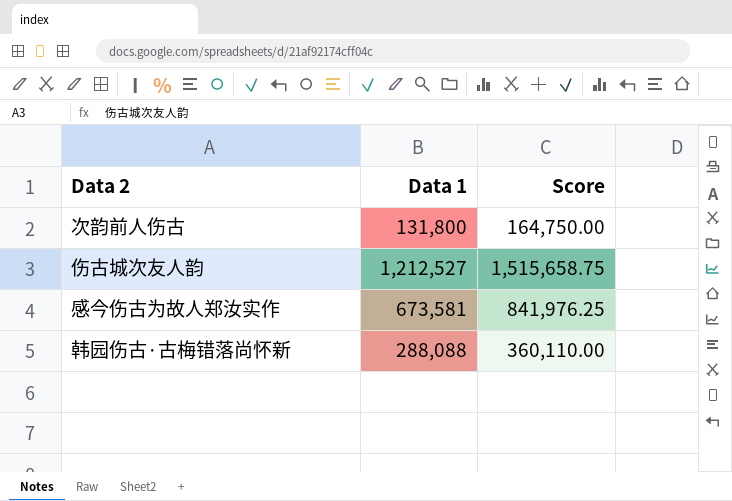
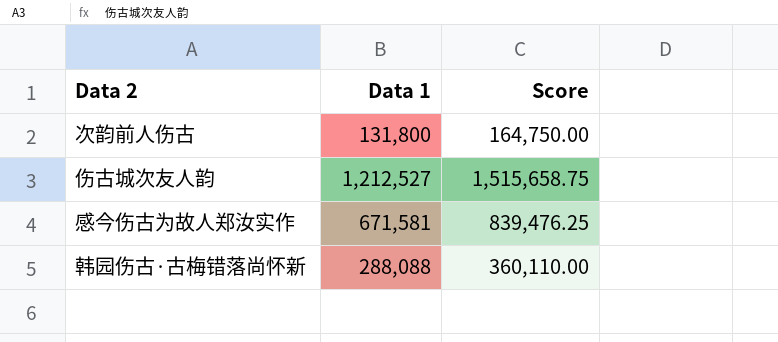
感今伤古为故人郑汝实作 | Data 1: 673,581 -> 671,581
感今伤古为故人郑汝实作 | Score: 841,976.25 -> 839,476.25

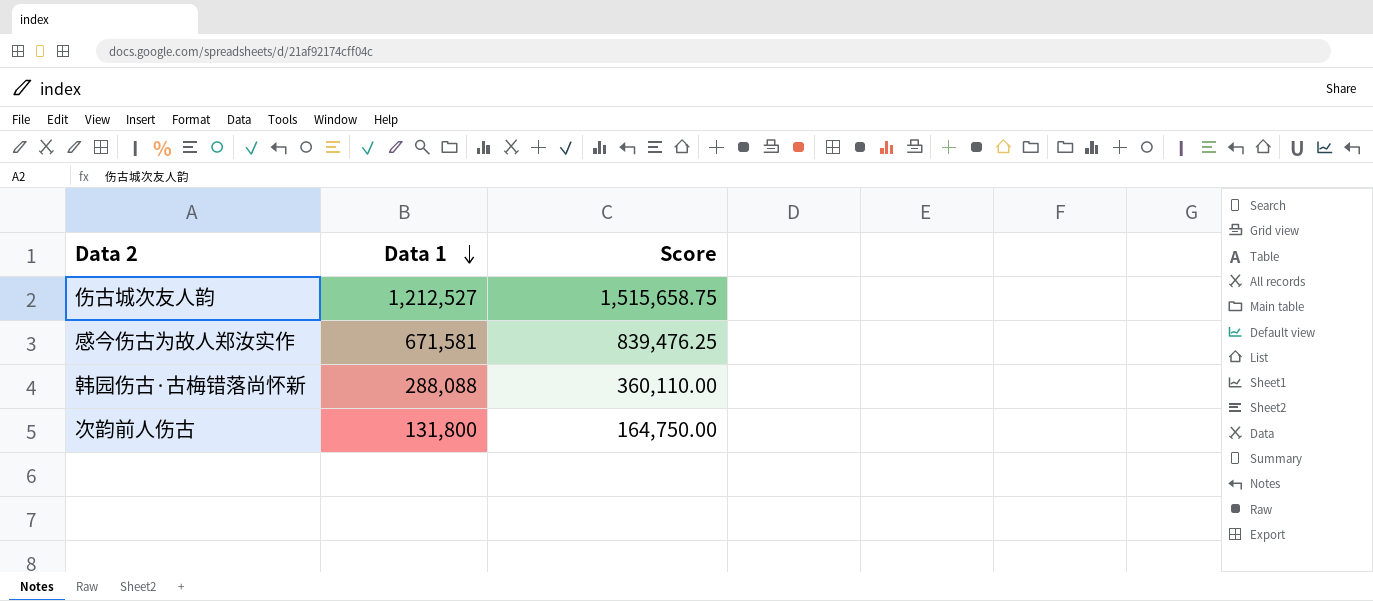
row order: none -> Data 1 descending

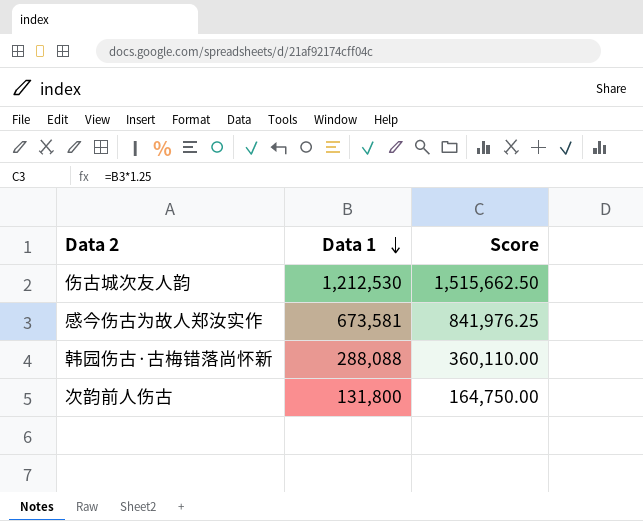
伤古城次友人韵 | Data 1: 1,212,527 -> 1,212,530
伤古城次友人韵 | Score: 1,515,658.75 -> 1,515,662.50
感今伤古为故人郑汝实作 | Data 1: 671,581 -> 673,581
感今伤古为故人郑汝实作 | Score: 839,476.25 -> 841,976.25

